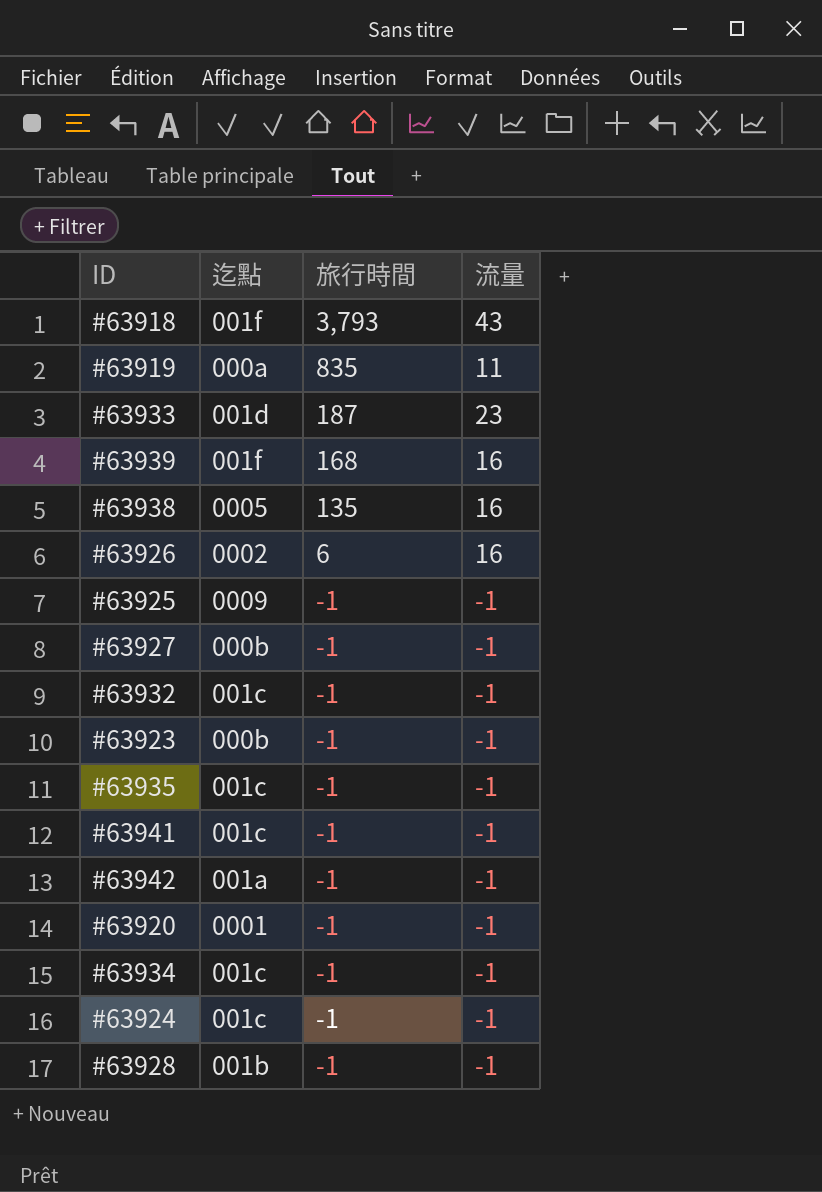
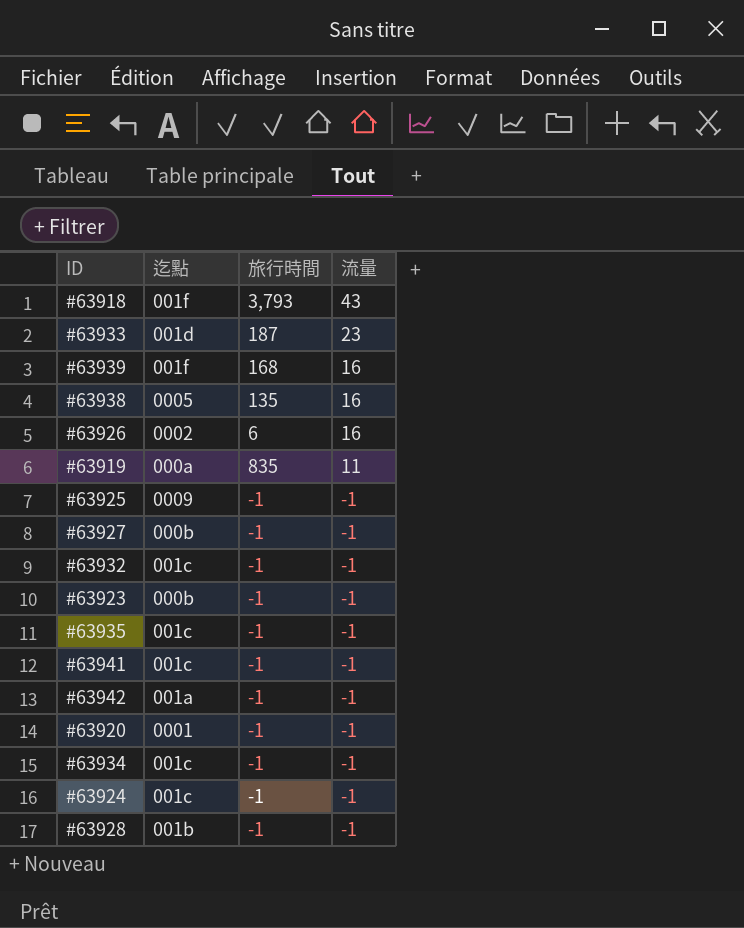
row order: 旅行時間 descending -> 流量 descending

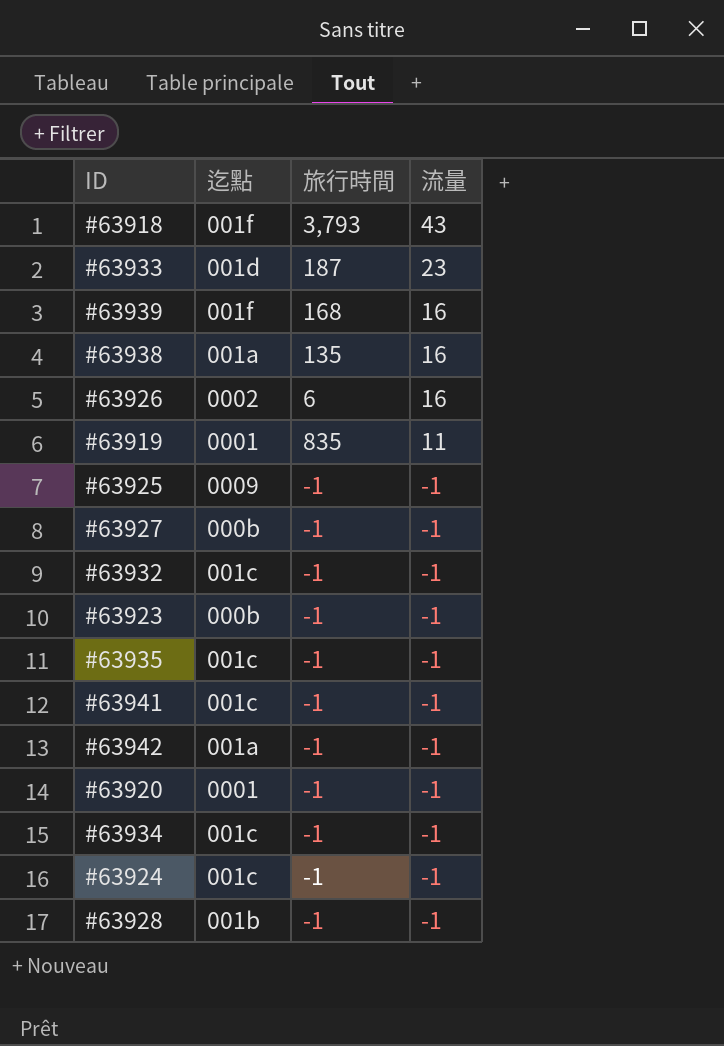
#63938 | 迄點: 0005 -> 001a
#63919 | 迄點: 000a -> 0001

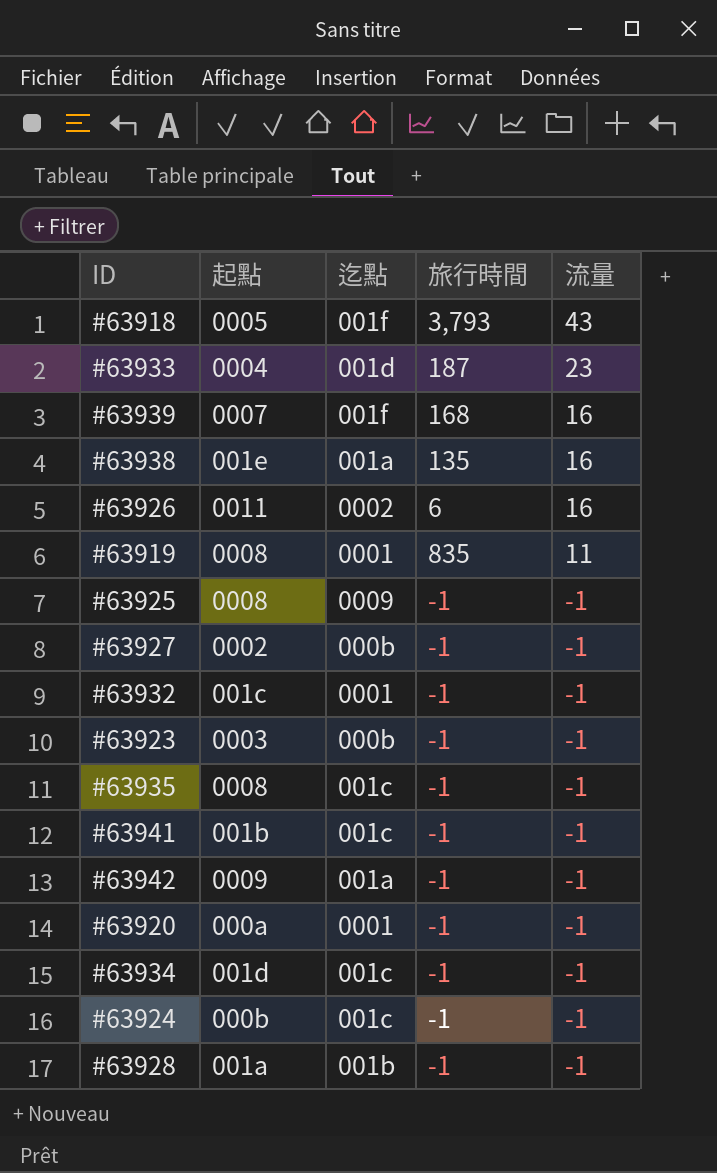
column 起點 | position: none -> 2
#63932 | 迄點: 001c -> 0001

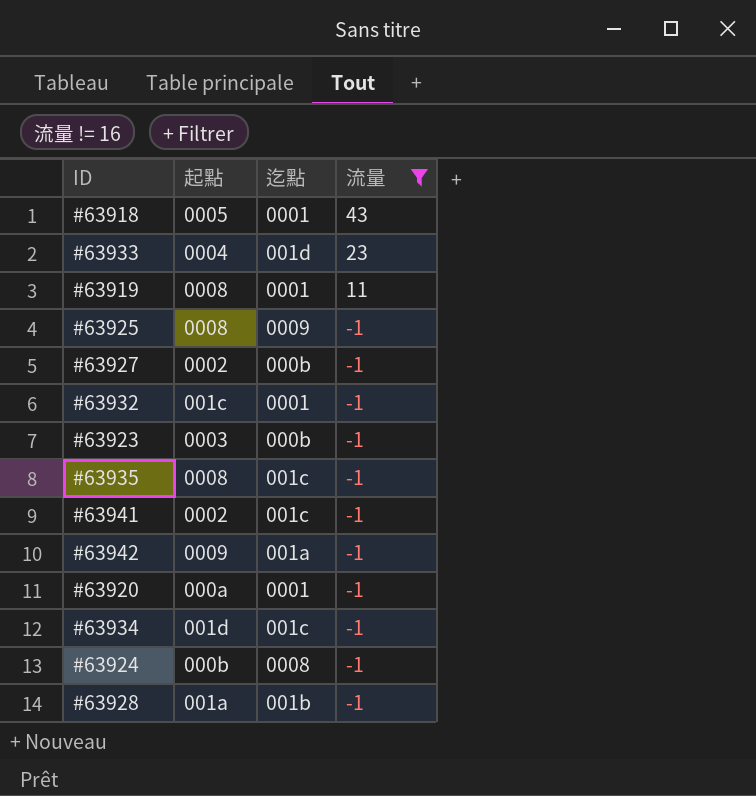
filter: none -> 流量 != 16
column 旅行時間 | position: 4 -> none
#63918 | 迄點: 001f -> 0001
#63941 | 起點: 001b -> 0002
#63924 | 迄點: 001c -> 0008

